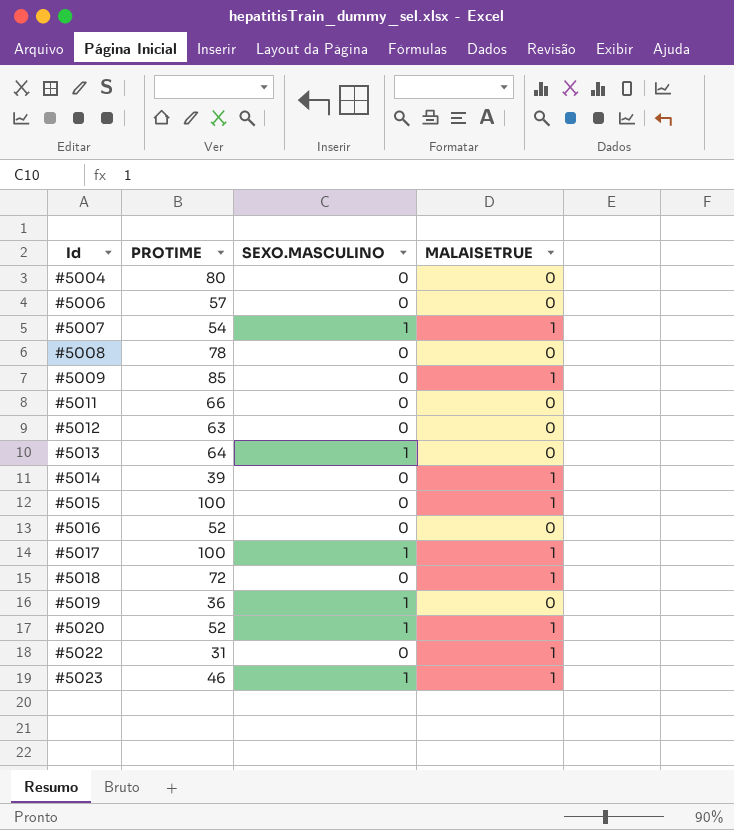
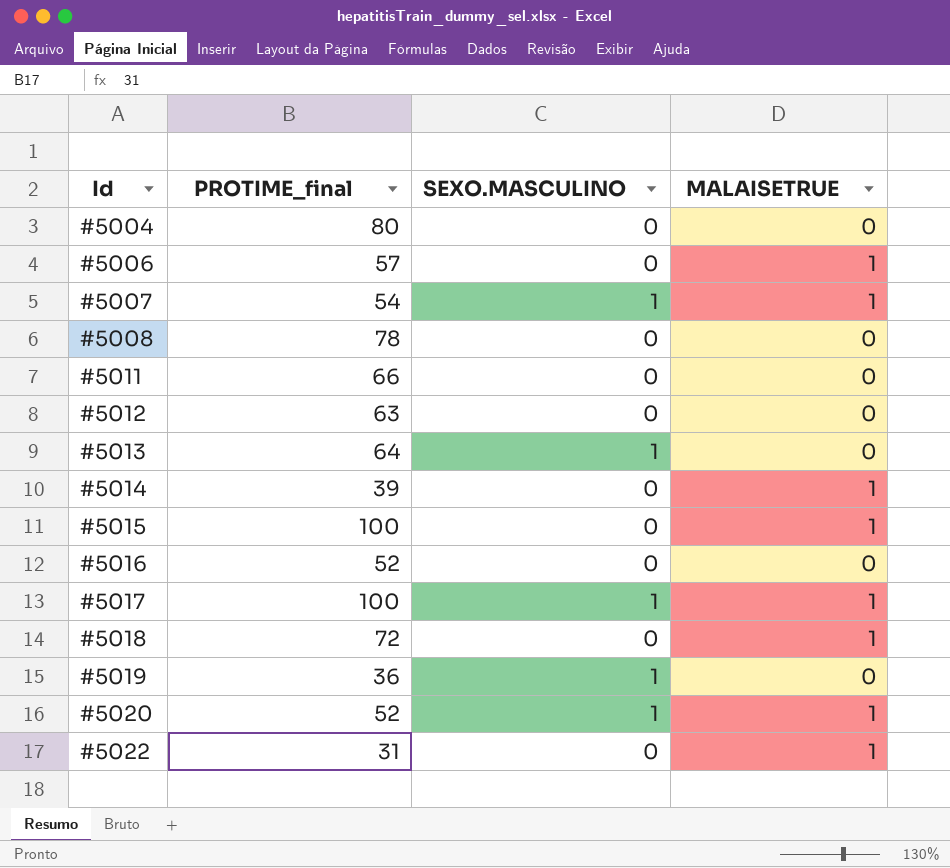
column name: PROTIME -> PROTIME_final
row #5009: 85 | 0 | 1 -> none
row #5023: 46 | 1 | 1 -> none
#5006 | MALAISETRUE: 0 -> 1

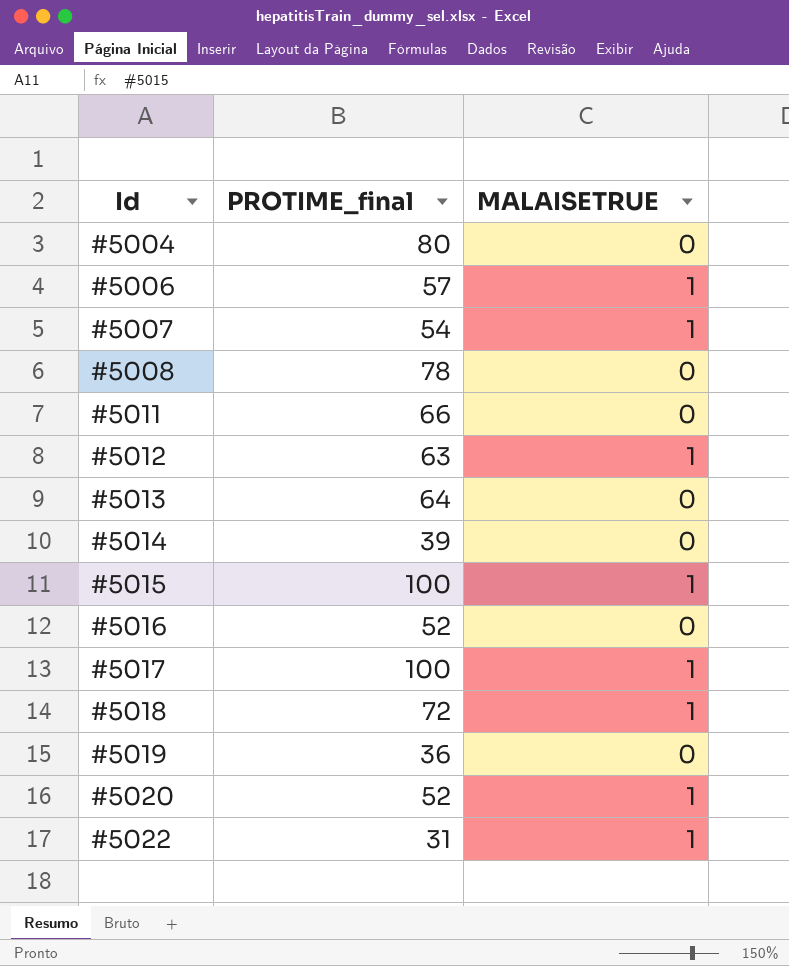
column SEXO.MASCULINO | position: 3 -> none
#5012 | MALAISETRUE: 0 -> 1
#5014 | MALAISETRUE: 1 -> 0

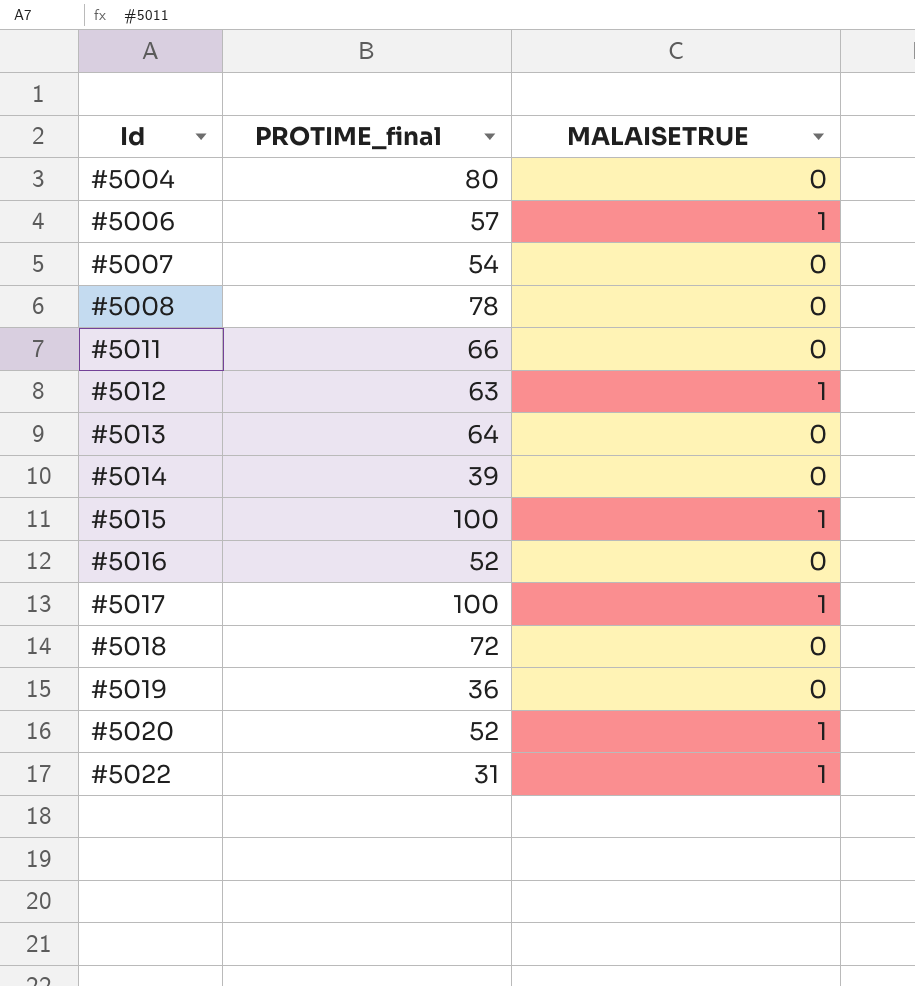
#5007 | MALAISETRUE: 1 -> 0
#5018 | MALAISETRUE: 1 -> 0

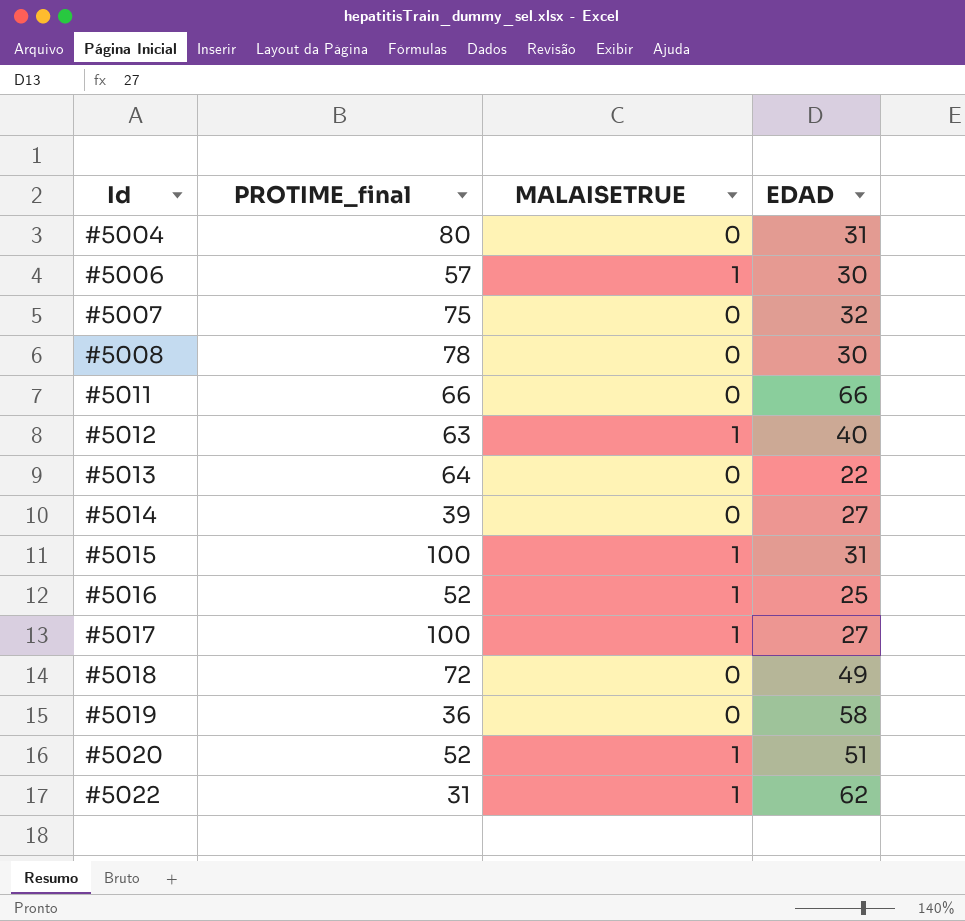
column EDAD | position: none -> 4
#5007 | PROTIME_final: 54 -> 75
#5016 | MALAISETRUE: 0 -> 1

